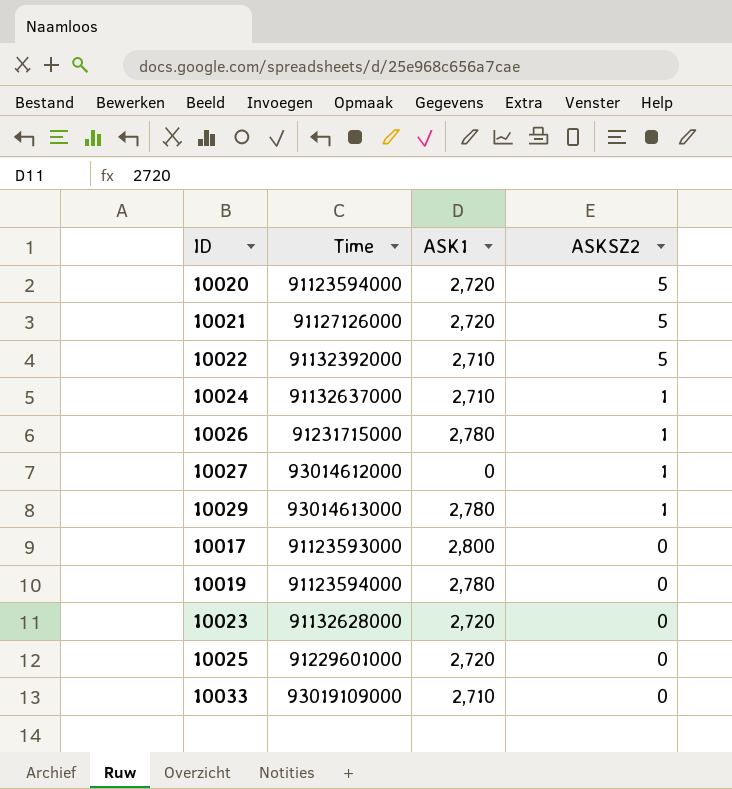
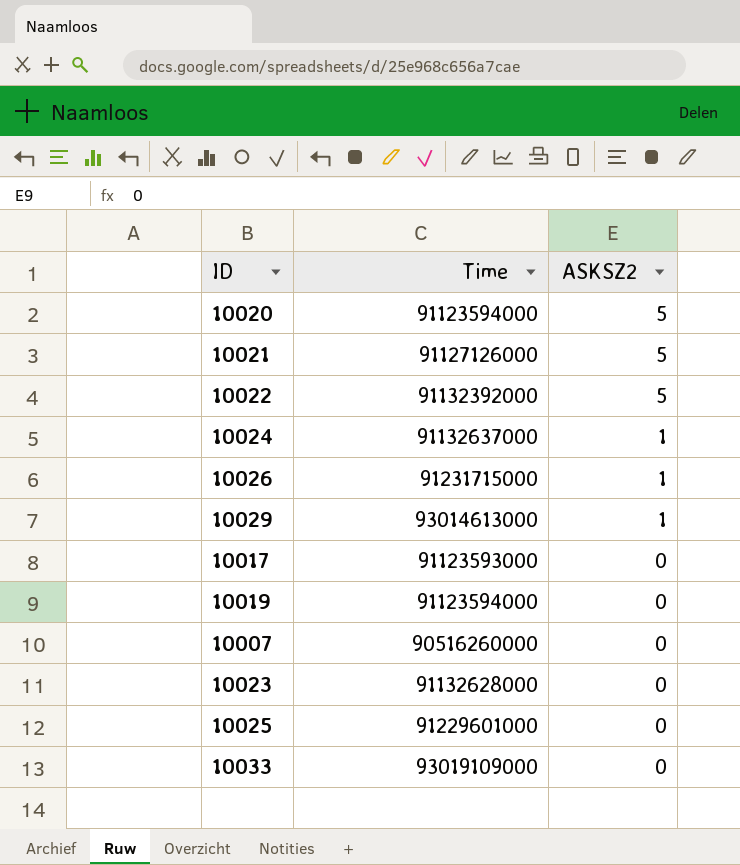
column ASK1 | position: 3 -> none
row 10027: 93014612000 | 0 | 1 -> none
row 10007: none -> 90516260000 | 0

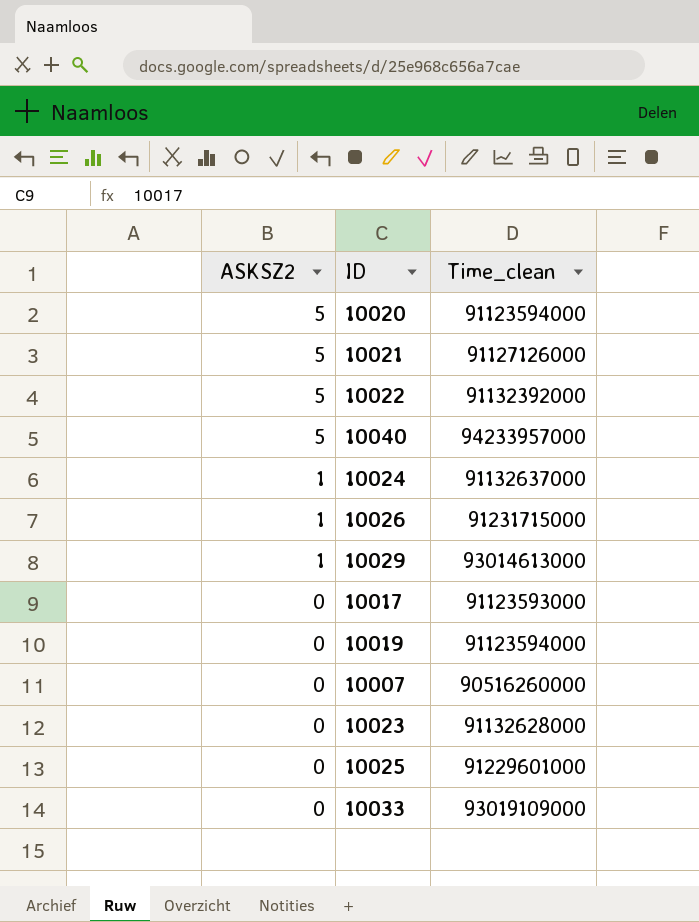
column ASKSZ2 | position: 3 -> 1
column name: Time -> Time_clean
row 10040: none -> 5 | 94233957000

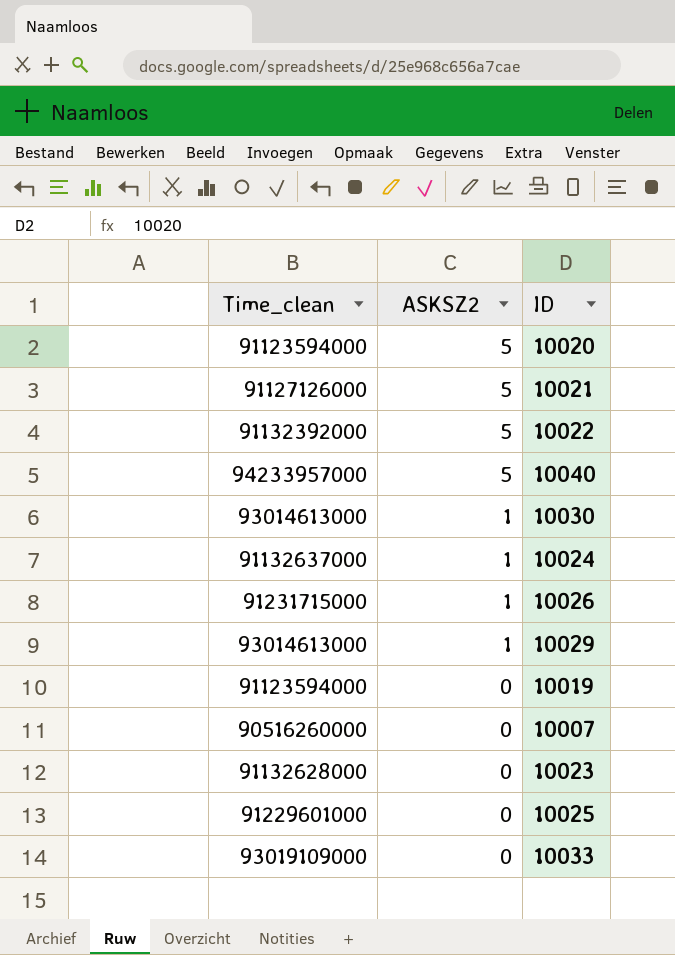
column Time_clean | position: 3 -> 1
row 10017: 0 | 91123593000 -> none
row 10030: none -> 93014613000 | 1

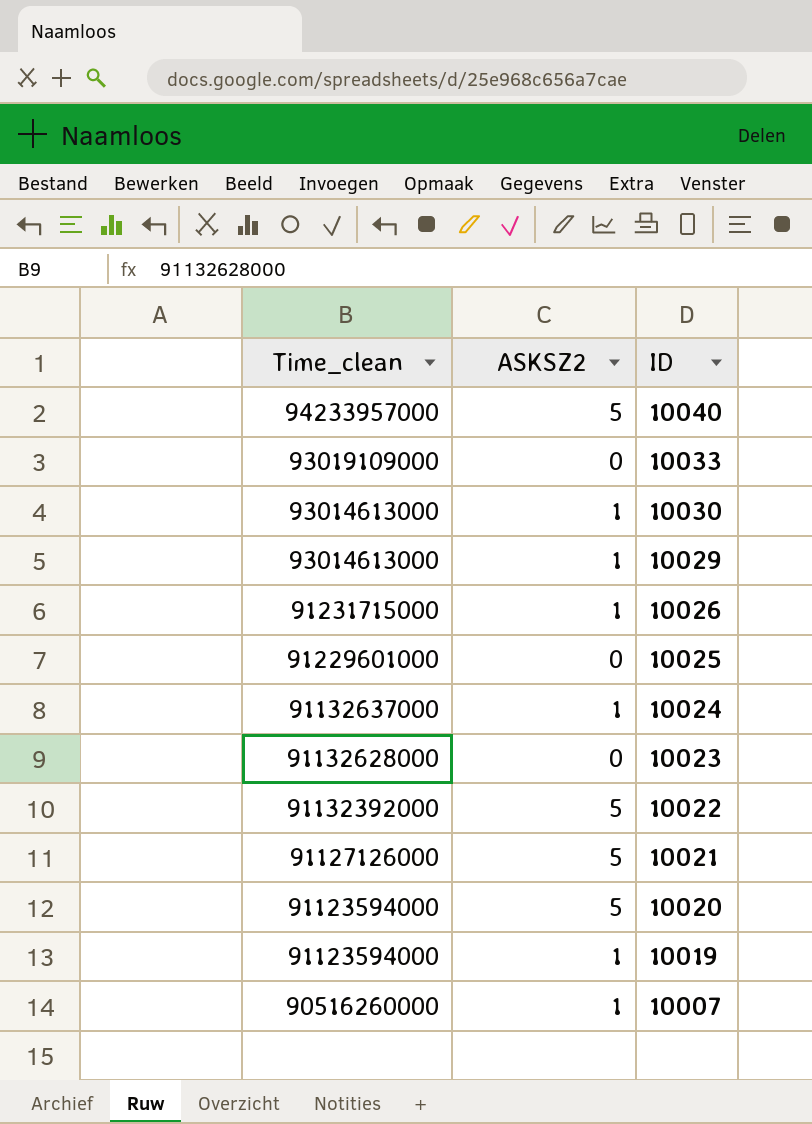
row order: ASKSZ2 descending -> Time_clean descending
10019 | ASKSZ2: 0 -> 1
10007 | ASKSZ2: 0 -> 1

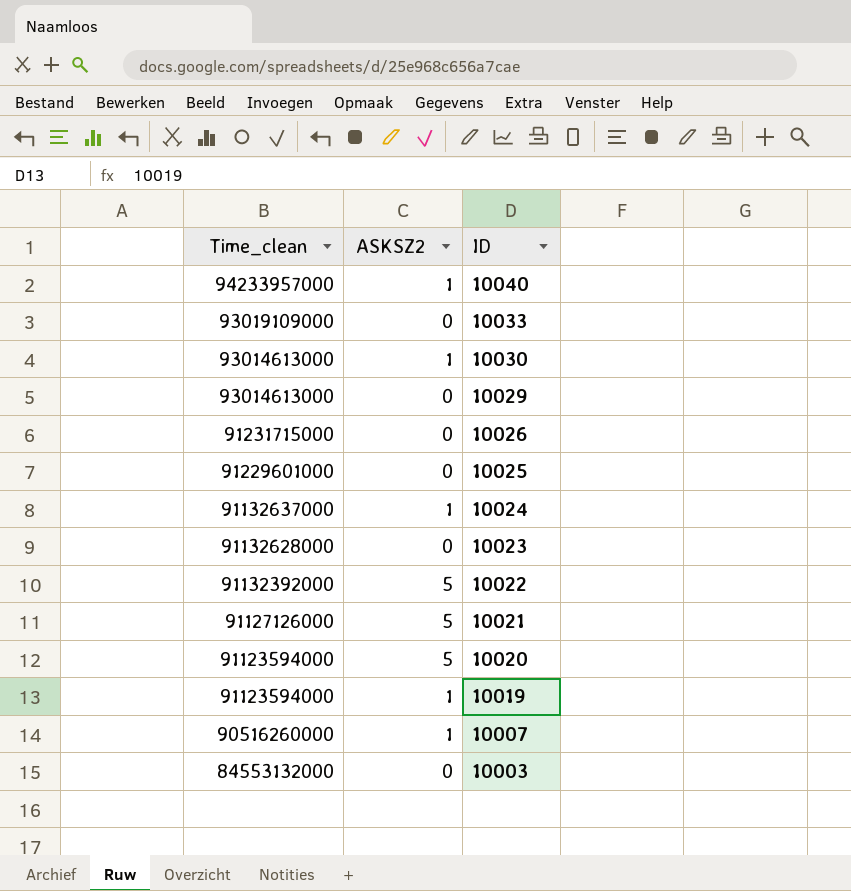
10040 | ASKSZ2: 5 -> 1
10029 | ASKSZ2: 1 -> 0
10026 | ASKSZ2: 1 -> 0
row 10003: none -> 84553132000 | 0

